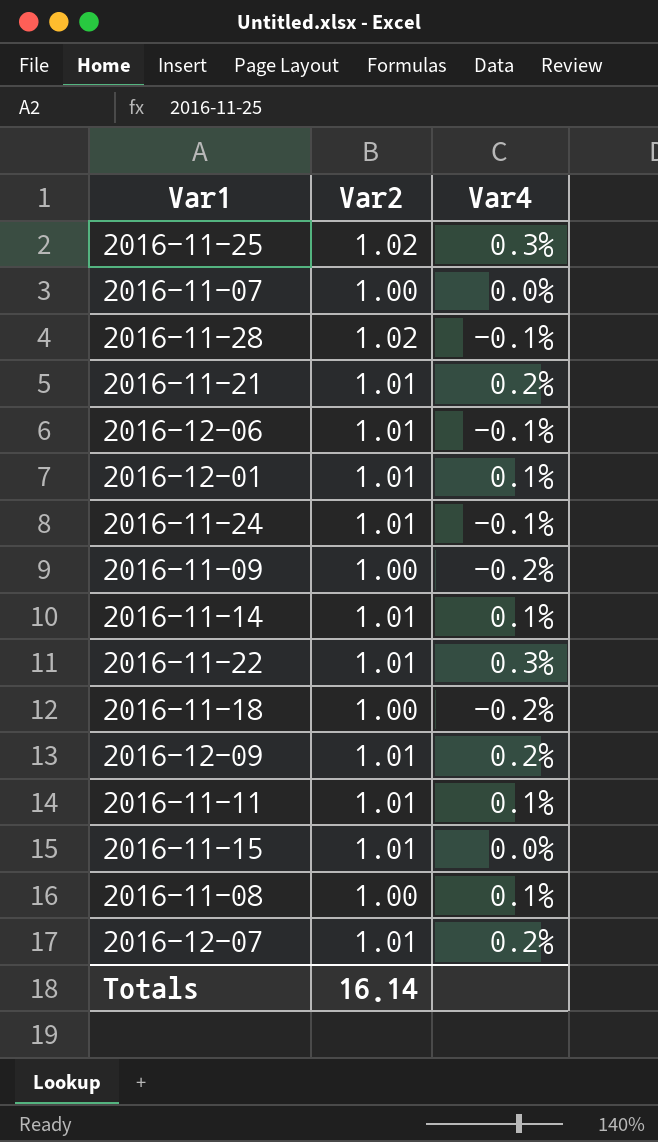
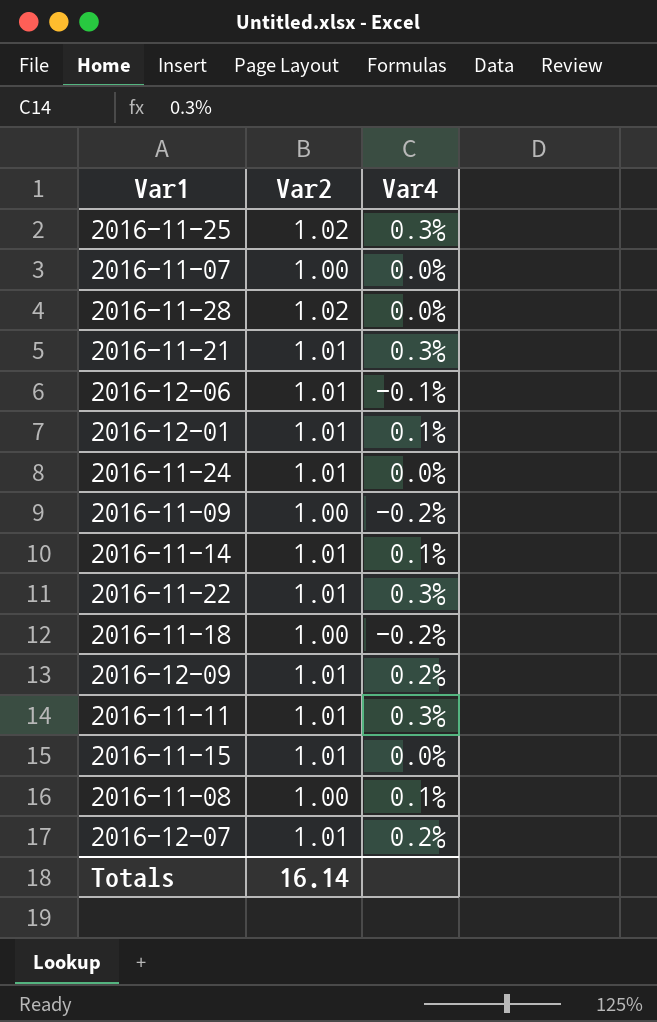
2016-11-28 | Var4: -0.1% -> 0.0%
2016-11-21 | Var4: 0.2% -> 0.3%
2016-11-24 | Var4: -0.1% -> 0.0%
2016-11-11 | Var4: 0.1% -> 0.3%

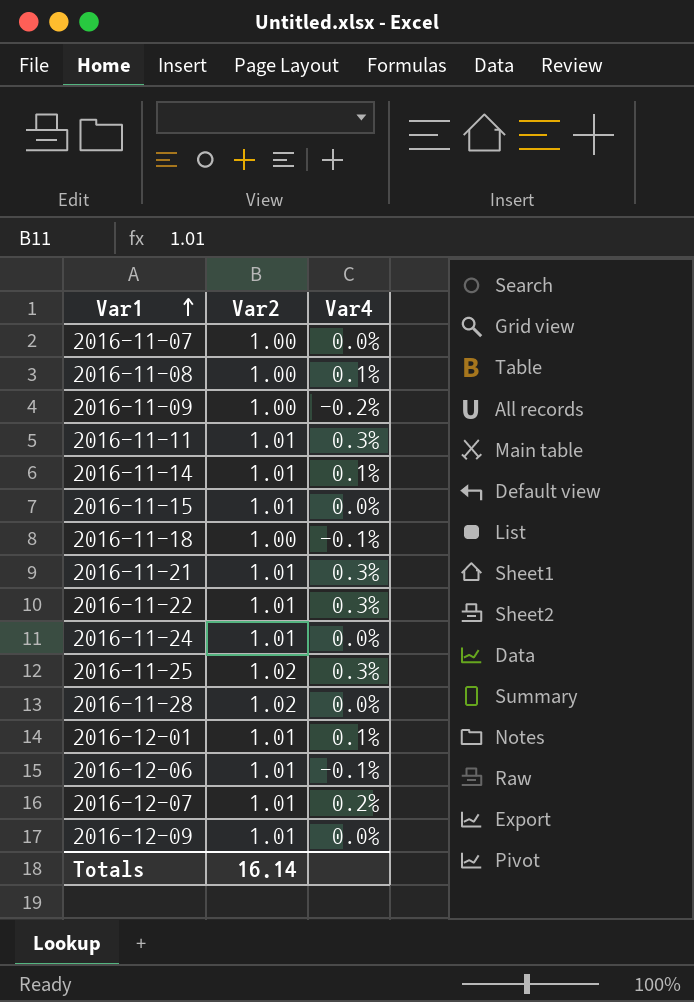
row order: none -> Var1 ascending
2016-11-18 | Var4: -0.2% -> -0.1%
2016-12-09 | Var4: 0.2% -> 0.0%

